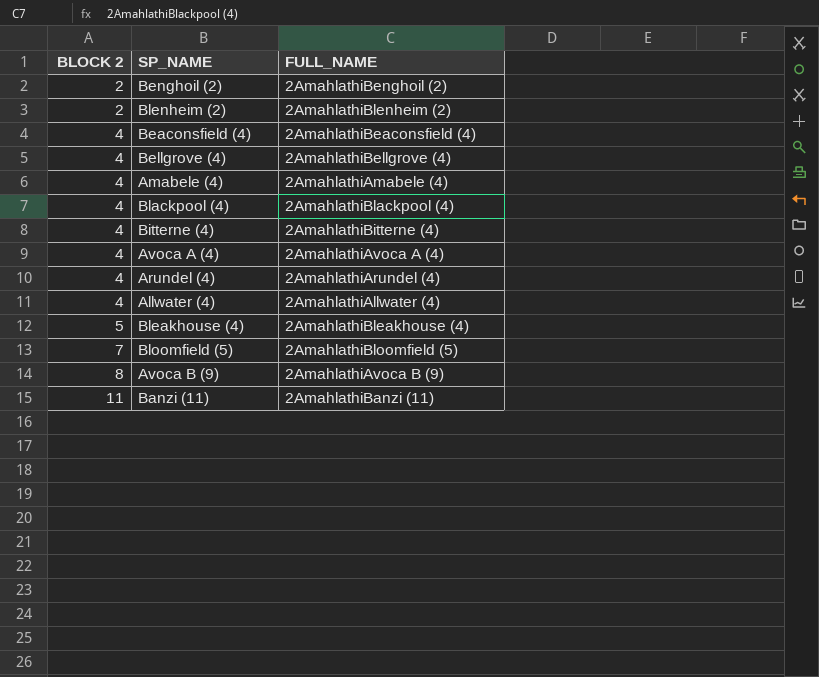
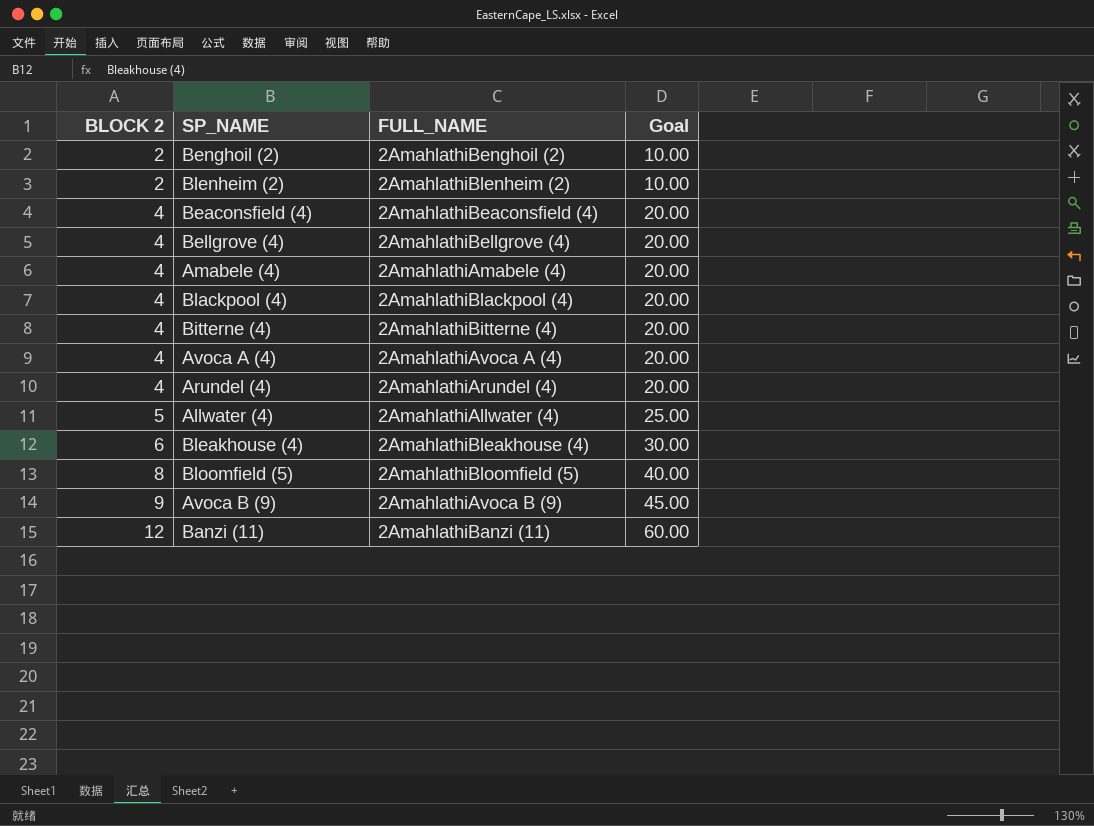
column Goal | formula: none -> [BLOCK 2] * 5
Allwater (4) | BLOCK 2: 4 -> 5
Bleakhouse (4) | BLOCK 2: 5 -> 6
Bloomfield (5) | BLOCK 2: 7 -> 8
Avoca B (9) | BLOCK 2: 8 -> 9
Banzi (11) | BLOCK 2: 11 -> 12

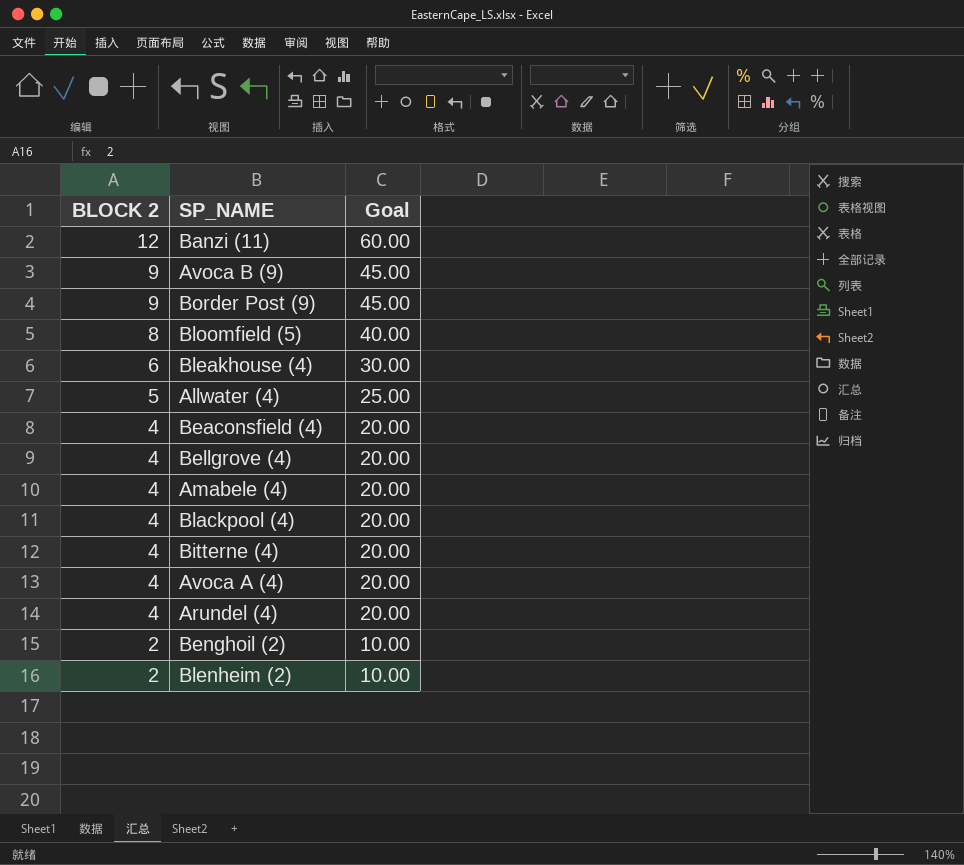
row order: BLOCK 2 ascending -> BLOCK 2 descending
column FULL_NAME | position: 3 -> none
row Border Post (9): none -> 9 | 45.00

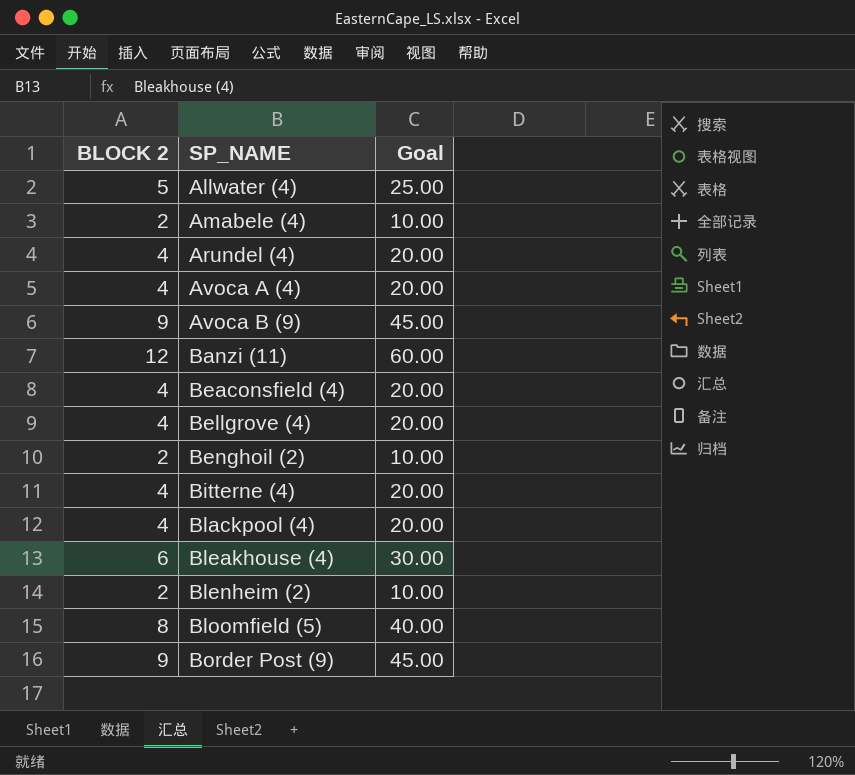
row order: BLOCK 2 descending -> SP_NAME ascending
Amabele (4) | BLOCK 2: 4 -> 2
Amabele (4) | Goal: 20.00 -> 10.00

